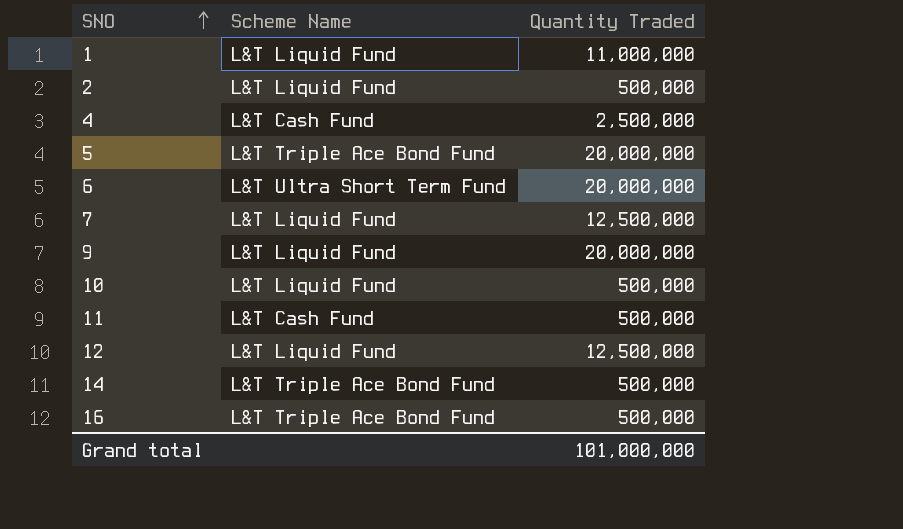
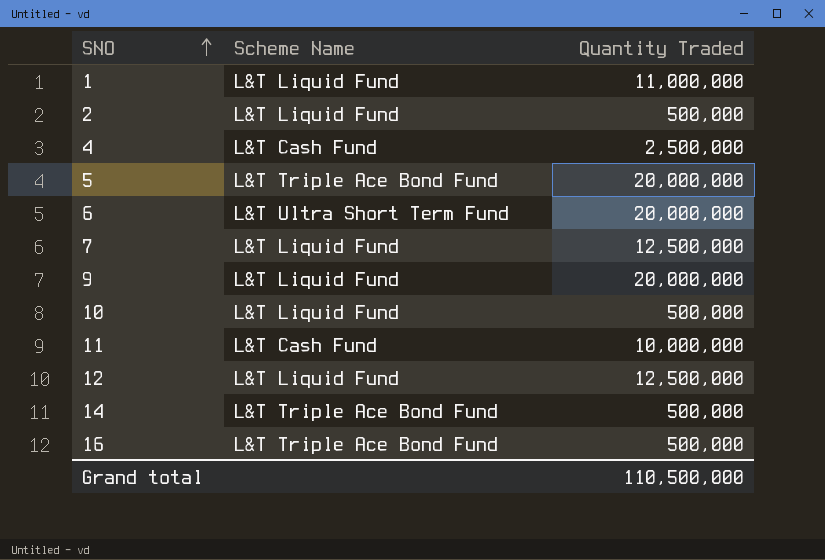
11 | Quantity Traded: 500,000 -> 10,000,000
Grand total | Quantity Traded: 101,000,000 -> 110,500,000

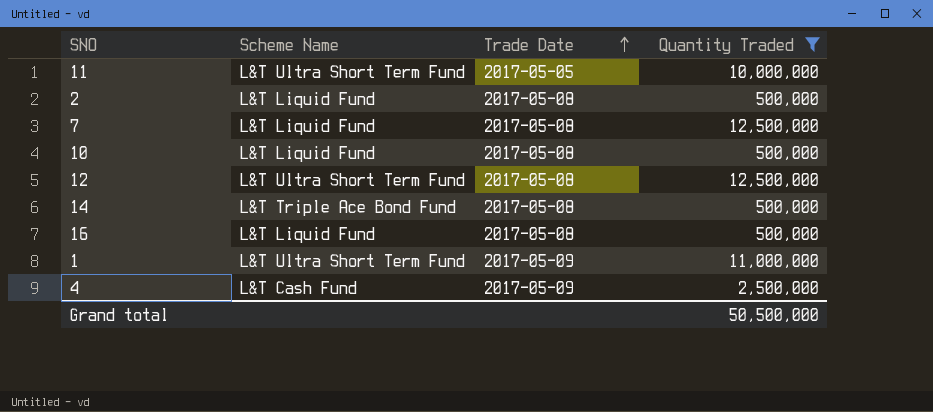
filter: none -> Quantity Traded != 20,000,000
row order: SNO ascending -> Trade Date ascending
column Trade Date | position: none -> 3
11 | Scheme Name: L&T Cash Fund -> L&T Ultra Short Term Fund
12 | Scheme Name: L&T Liquid Fund -> L&T Ultra Short Term Fund
16 | Scheme Name: L&T Triple Ace Bond Fund -> L&T Liquid Fund
1 | Scheme Name: L&T Liquid Fund -> L&T Ultra Short Term Fund
Grand total | Quantity Traded: 110,500,000 -> 50,500,000

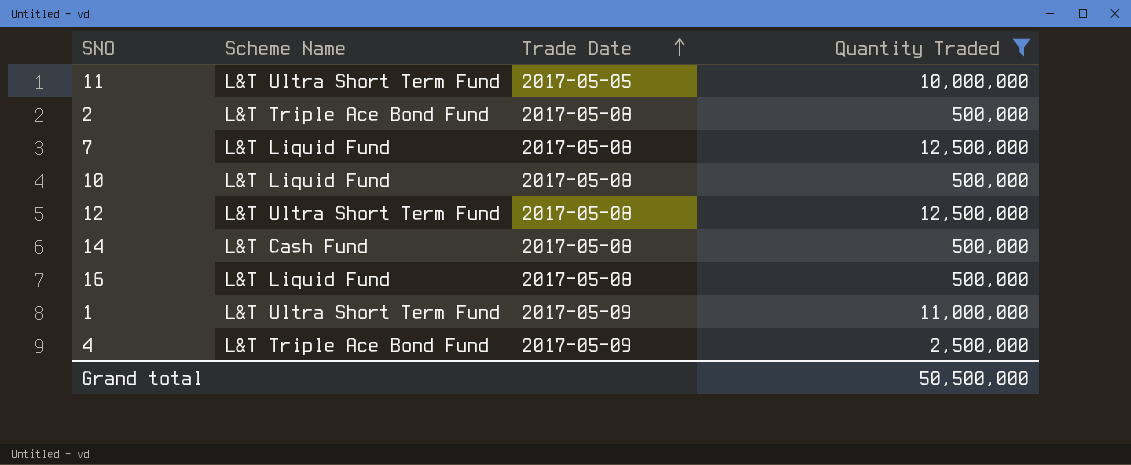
2 | Scheme Name: L&T Liquid Fund -> L&T Triple Ace Bond Fund
14 | Scheme Name: L&T Triple Ace Bond Fund -> L&T Cash Fund
4 | Scheme Name: L&T Cash Fund -> L&T Triple Ace Bond Fund

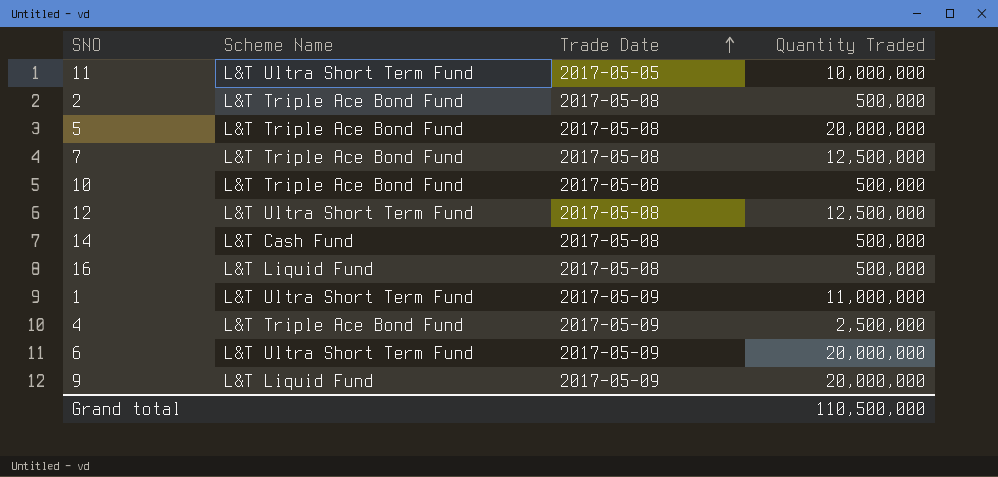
filter: Quantity Traded != 20,000,000 -> none
7 | Scheme Name: L&T Liquid Fund -> L&T Triple Ace Bond Fund
10 | Scheme Name: L&T Liquid Fund -> L&T Triple Ace Bond Fund
Grand total | Quantity Traded: 50,500,000 -> 110,500,000

